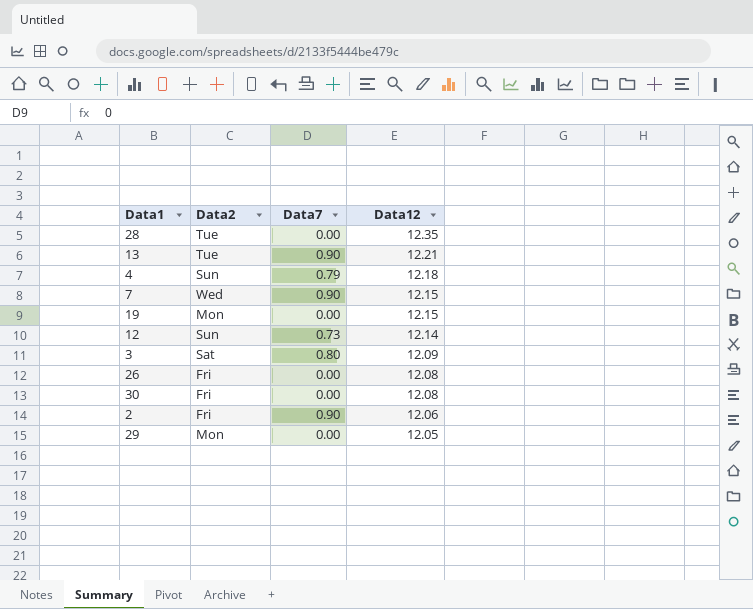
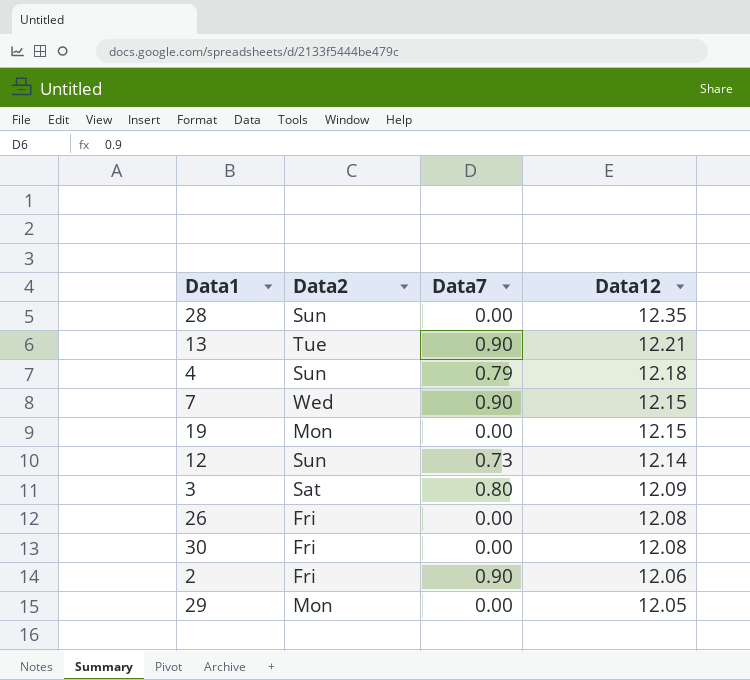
28 | Data2: Tue -> Sun

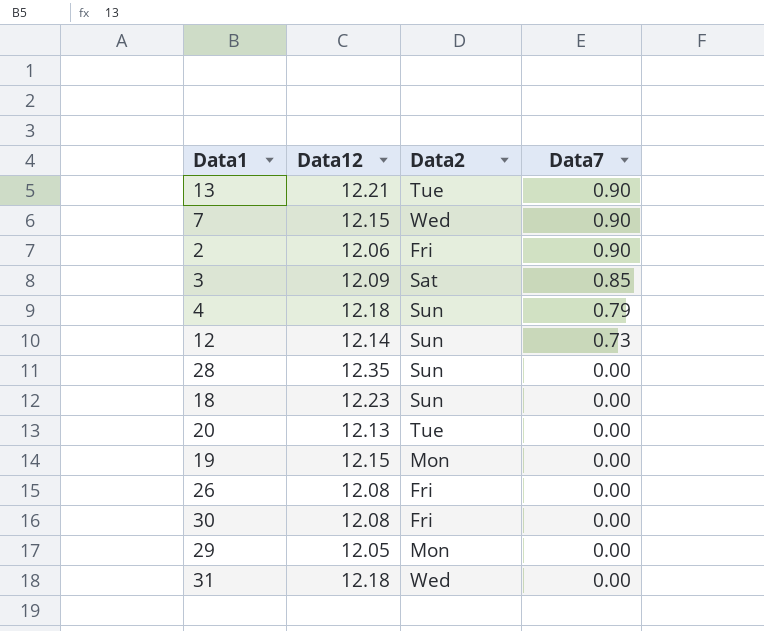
row order: Data12 descending -> Data7 descending
column Data12 | position: 4 -> 2
3 | Data7: 0.80 -> 0.85
row 18: none -> 12.23 | Sun | 0.00
row 20: none -> 12.13 | Tue | 0.00
row 31: none -> 12.18 | Wed | 0.00

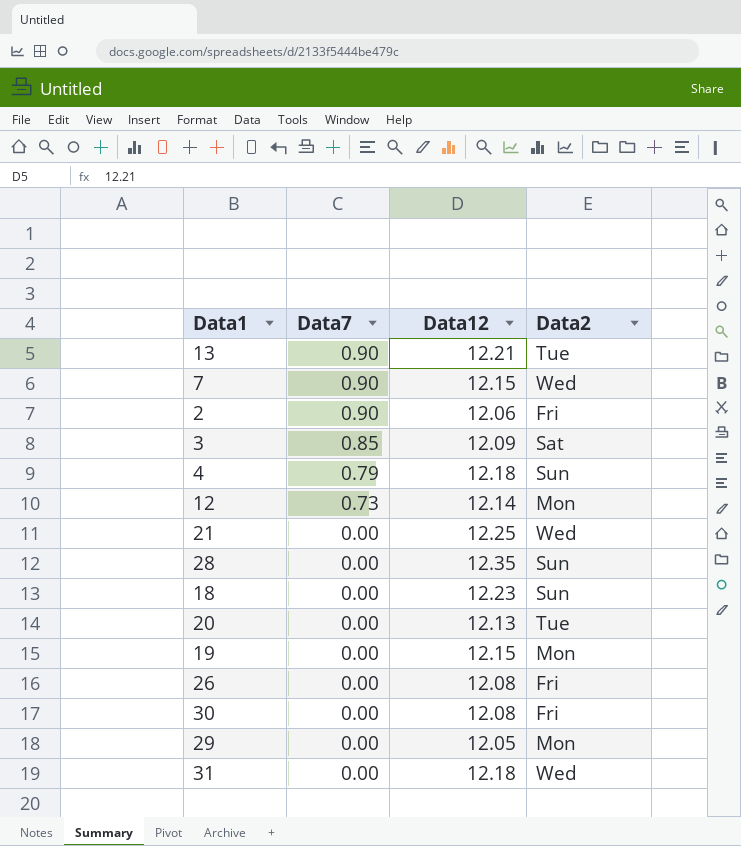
column Data7 | position: 4 -> 2
12 | Data2: Sun -> Mon
row 21: none -> 0.00 | 12.25 | Wed

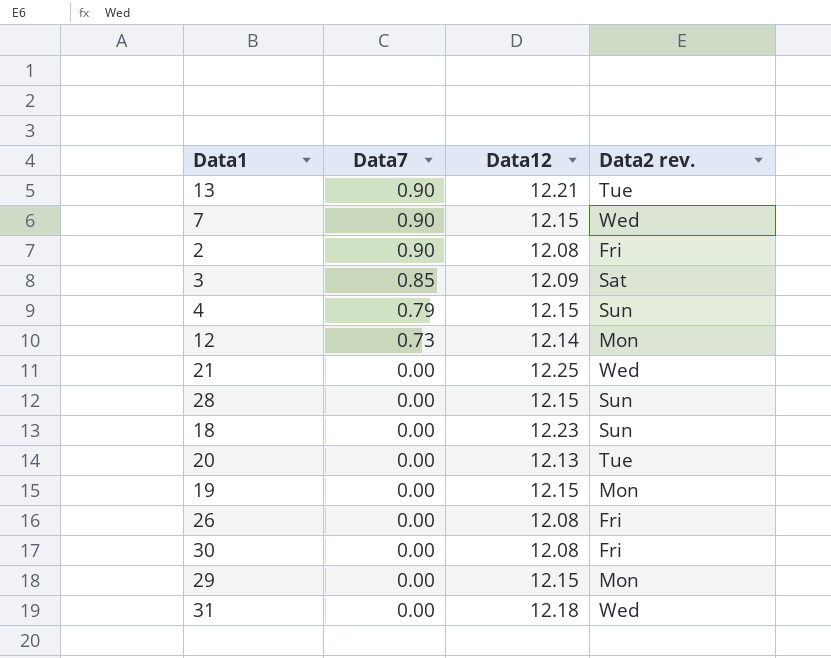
column name: Data2 -> Data2 rev.
2 | Data12: 12.06 -> 12.08
4 | Data12: 12.18 -> 12.15
28 | Data12: 12.35 -> 12.15
29 | Data12: 12.05 -> 12.15

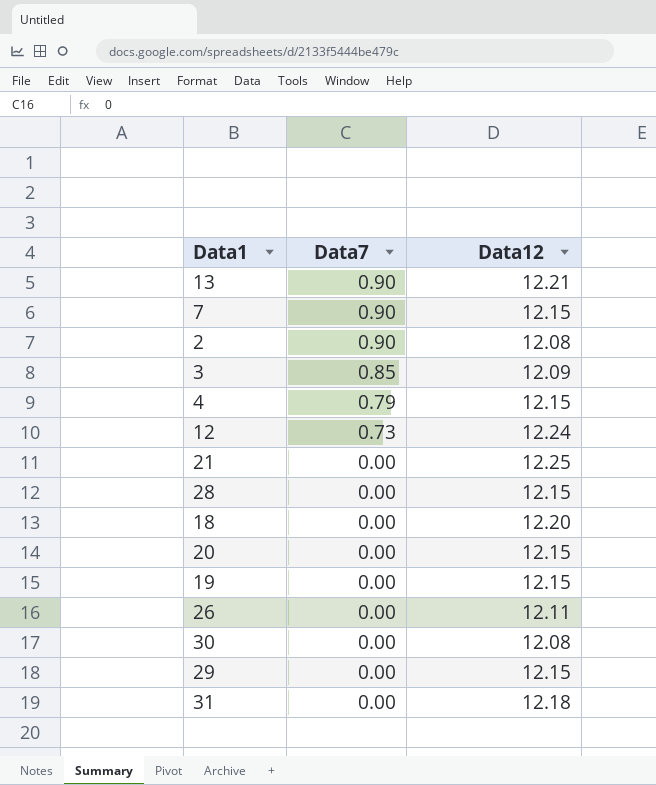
column Data2 rev. | position: 4 -> none
12 | Data12: 12.14 -> 12.24
18 | Data12: 12.23 -> 12.20
20 | Data12: 12.13 -> 12.15
26 | Data12: 12.08 -> 12.11

